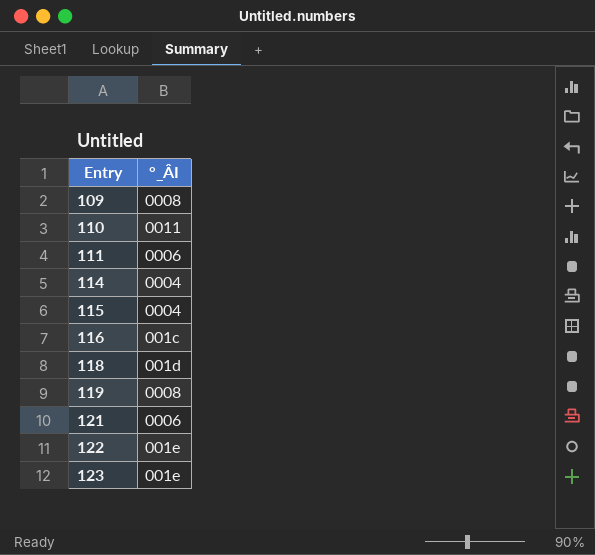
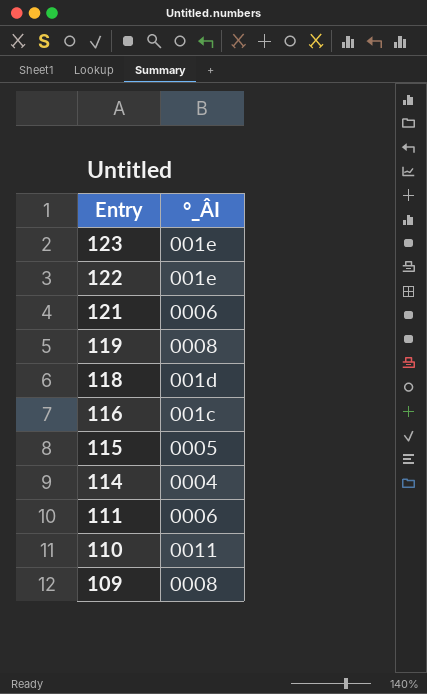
row order: Entry ascending -> Entry descending
115 | °_ÂI: 0004 -> 0005

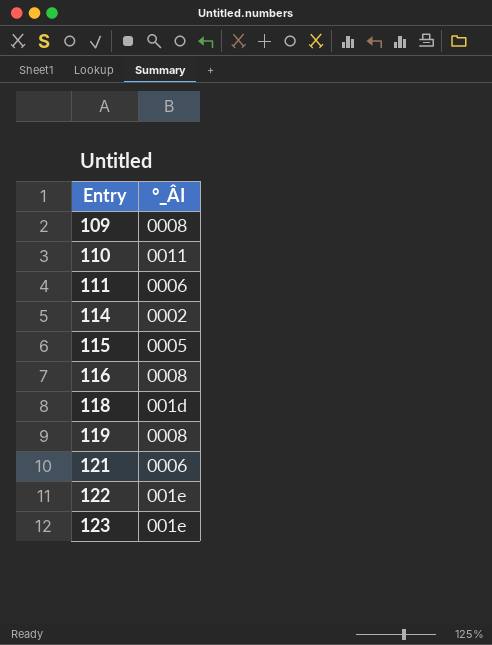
row order: Entry descending -> Entry ascending
114 | °_ÂI: 0004 -> 0002
116 | °_ÂI: 001c -> 0008

